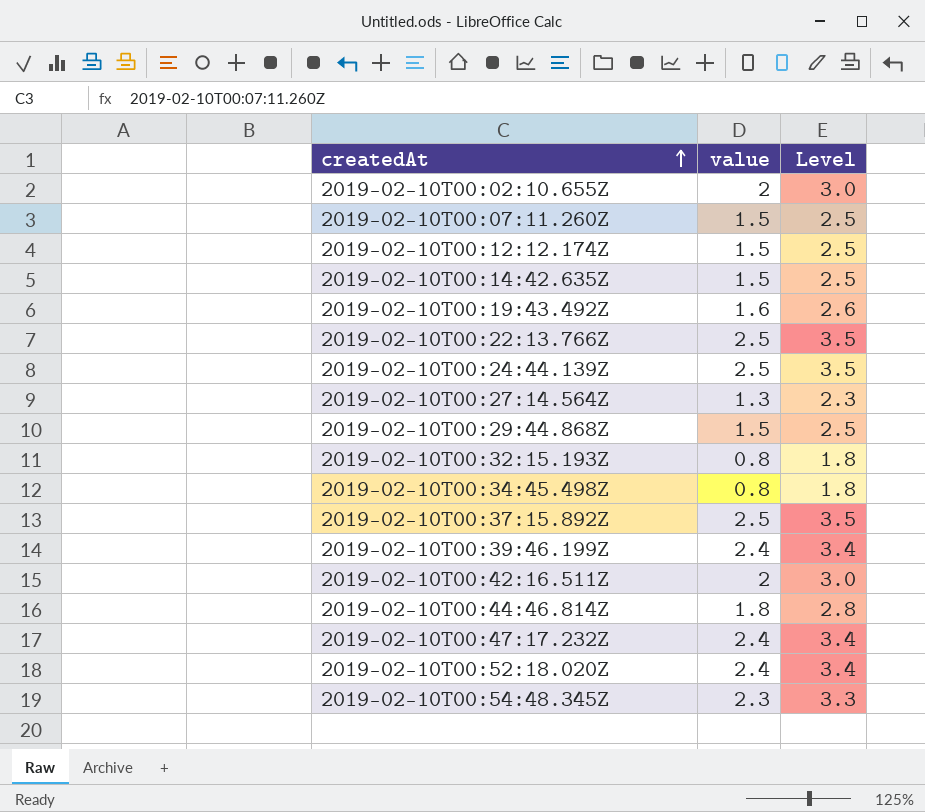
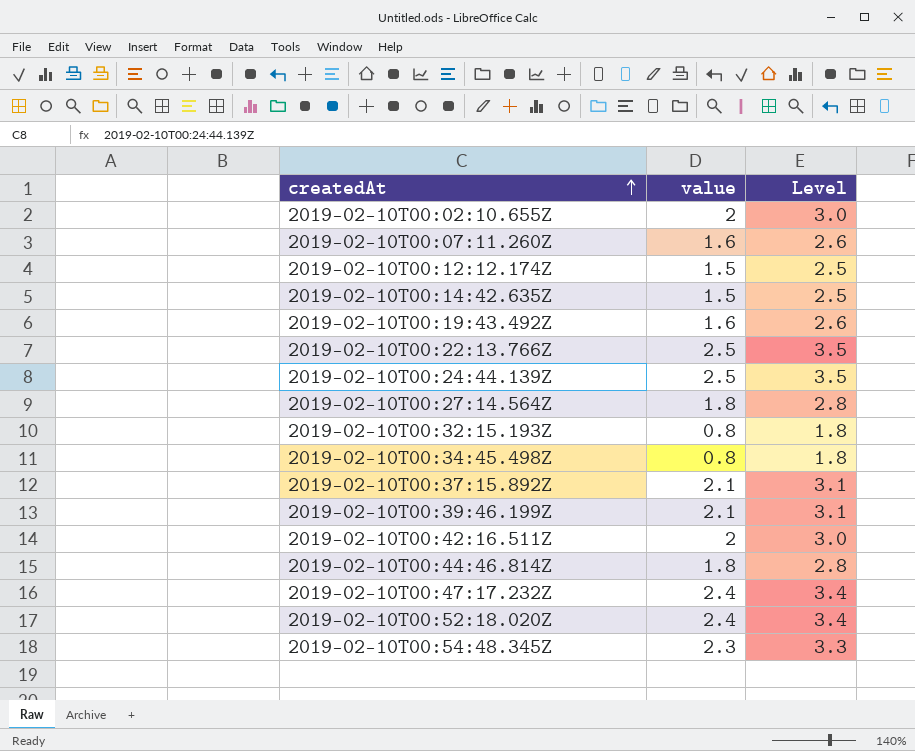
row 2019-02-10T00:29:44.868Z: 1.5 | 2.5 -> none
2019-02-10T00:07:11.260Z | value: 1.5 -> 1.6
2019-02-10T00:07:11.260Z | Level: 2.5 -> 2.6
2019-02-10T00:27:14.564Z | value: 1.3 -> 1.8
2019-02-10T00:27:14.564Z | Level: 2.3 -> 2.8
2019-02-10T00:37:15.892Z | value: 2.5 -> 2.1
2019-02-10T00:37:15.892Z | Level: 3.5 -> 3.1
2019-02-10T00:39:46.199Z | value: 2.4 -> 2.1
2019-02-10T00:39:46.199Z | Level: 3.4 -> 3.1

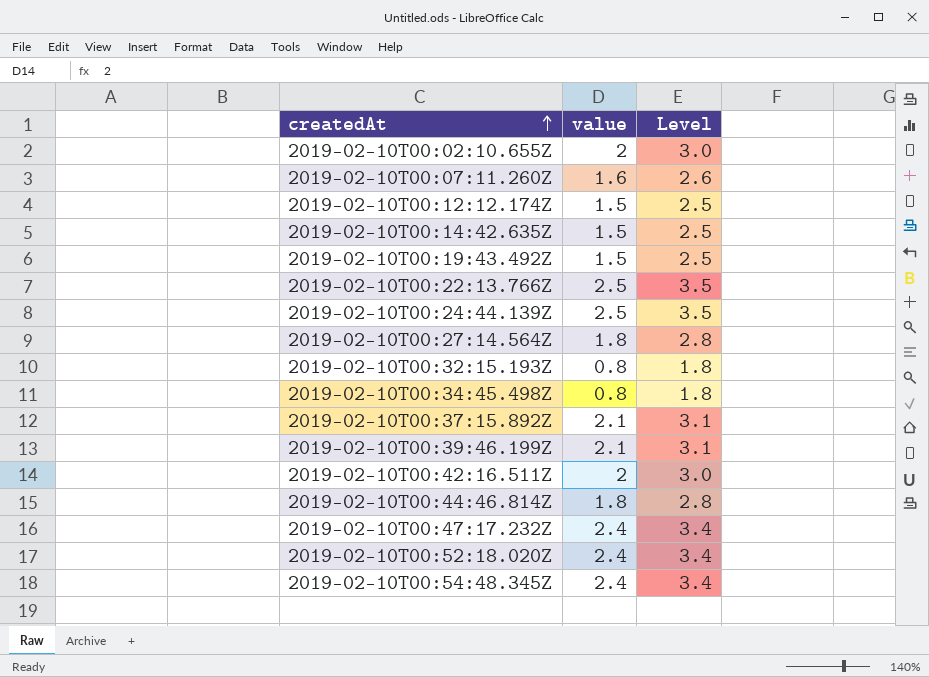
2019-02-10T00:19:43.492Z | value: 1.6 -> 1.5
2019-02-10T00:19:43.492Z | Level: 2.6 -> 2.5
2019-02-10T00:54:48.345Z | value: 2.3 -> 2.4
2019-02-10T00:54:48.345Z | Level: 3.3 -> 3.4

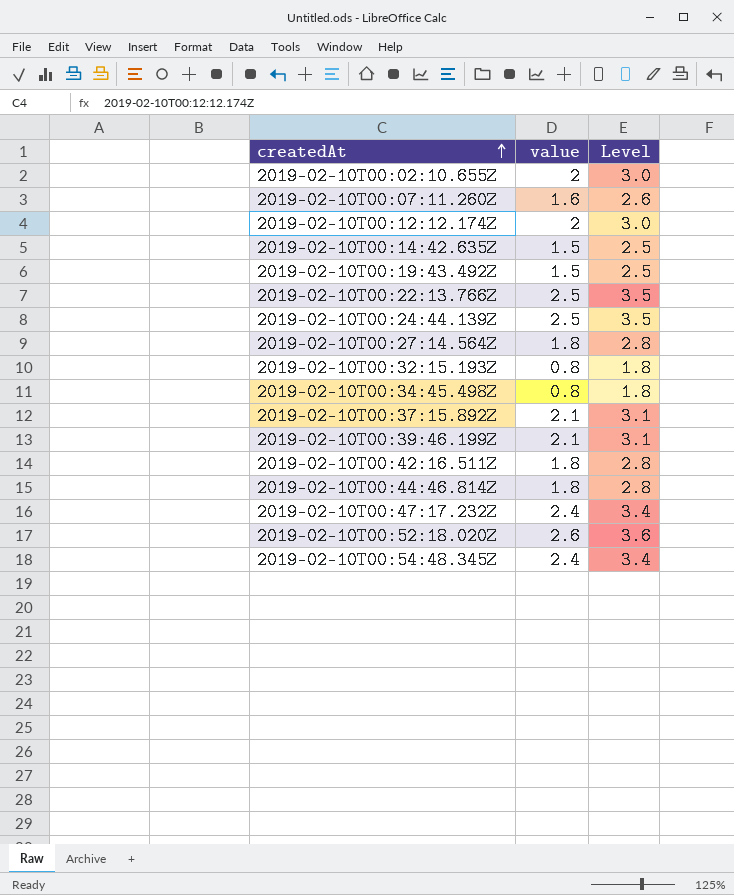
2019-02-10T00:12:12.174Z | value: 1.5 -> 2
2019-02-10T00:12:12.174Z | Level: 2.5 -> 3.0
2019-02-10T00:42:16.511Z | value: 2 -> 1.8
2019-02-10T00:42:16.511Z | Level: 3.0 -> 2.8
2019-02-10T00:52:18.020Z | value: 2.4 -> 2.6
2019-02-10T00:52:18.020Z | Level: 3.4 -> 3.6

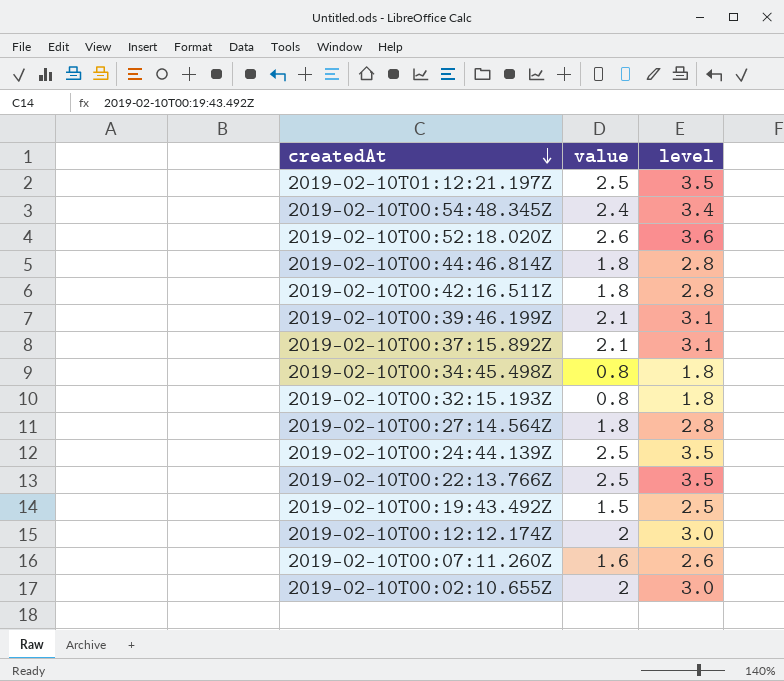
row order: createdAt ascending -> createdAt descending
column name: Level -> level
row 2019-02-10T00:14:42.635Z: 1.5 | 2.5 -> none
row 2019-02-10T00:47:17.232Z: 2.4 | 3.4 -> none
row 2019-02-10T01:12:21.197Z: none -> 2.5 | 3.5

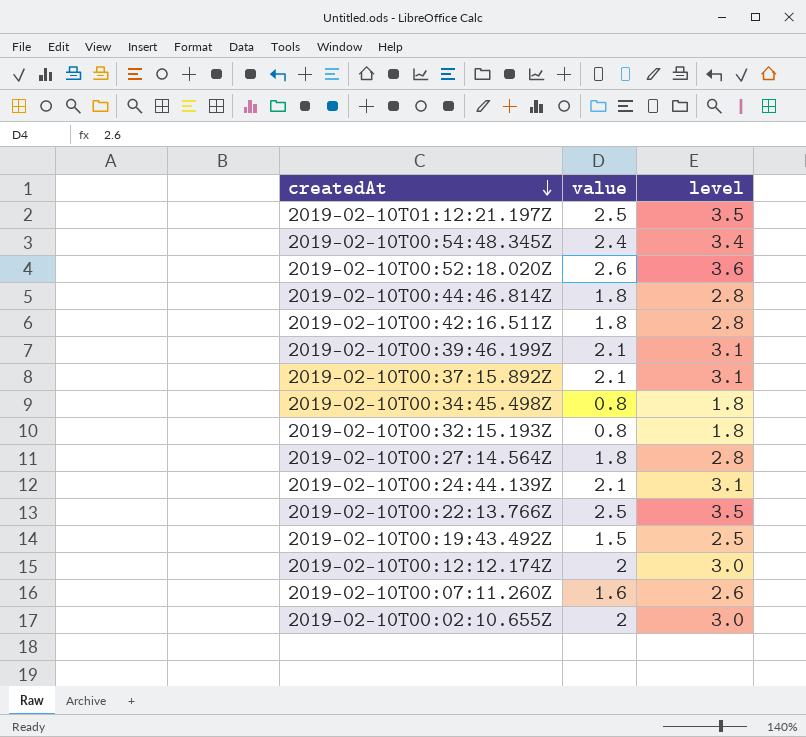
2019-02-10T00:24:44.139Z | value: 2.5 -> 2.1
2019-02-10T00:24:44.139Z | level: 3.5 -> 3.1

